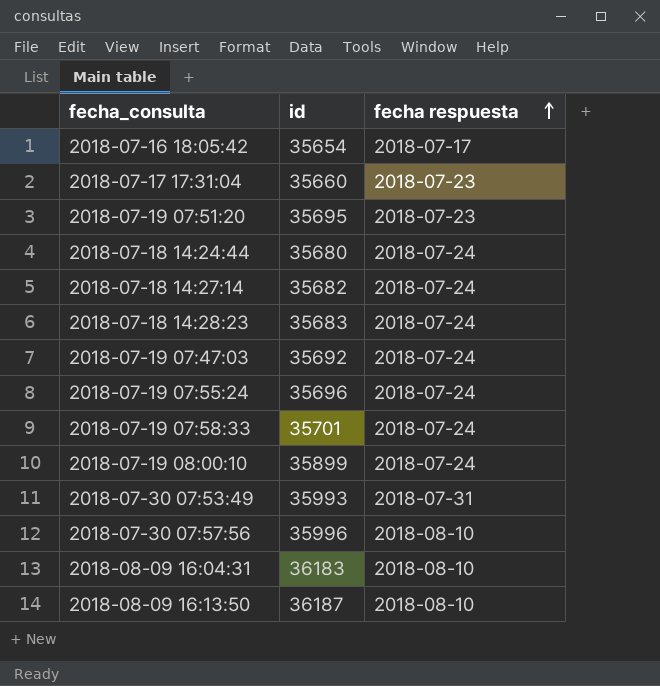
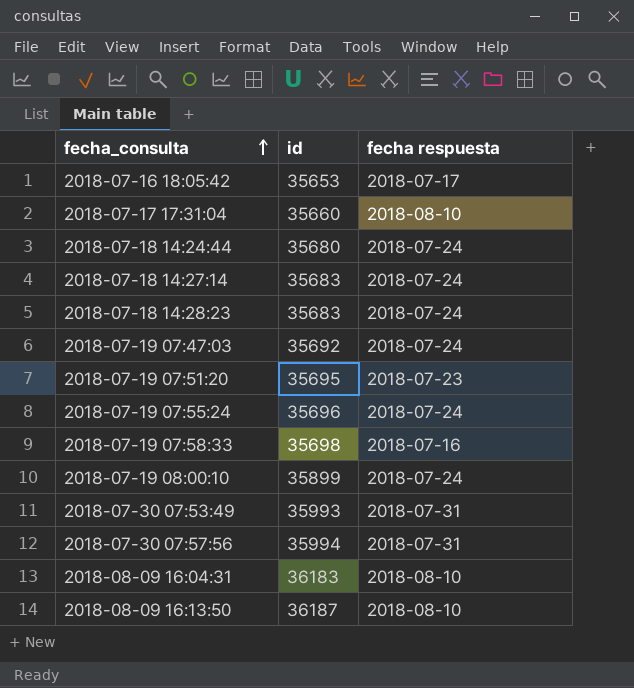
row order: fecha respuesta ascending -> fecha_consulta ascending
2018-07-16 18:05:42 | id: 35654 -> 35653
2018-07-17 17:31:04 | fecha respuesta: 2018-07-23 -> 2018-08-10
2018-07-18 14:27:14 | id: 35682 -> 35683
2018-07-19 07:58:33 | id: 35701 -> 35698
2018-07-19 07:58:33 | fecha respuesta: 2018-07-24 -> 2018-07-16
2018-07-30 07:57:56 | id: 35996 -> 35994
2018-07-30 07:57:56 | fecha respuesta: 2018-08-10 -> 2018-07-31

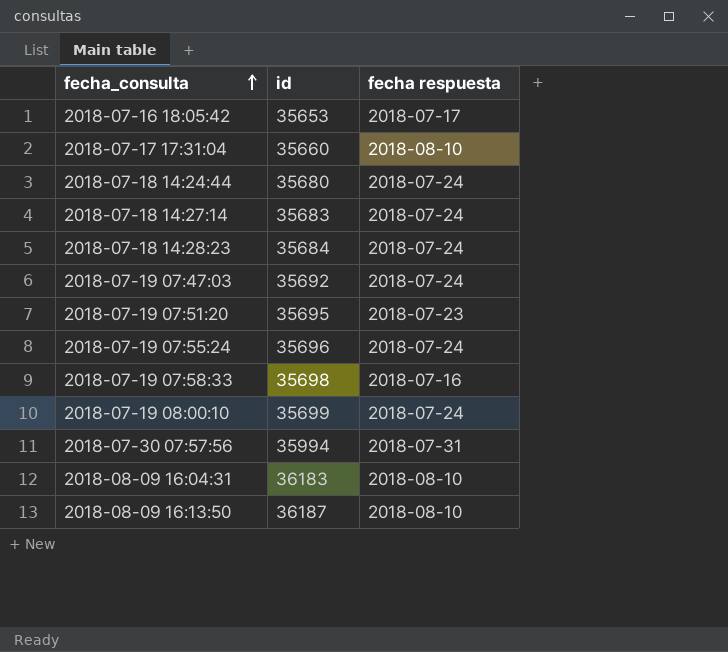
row 2018-07-30 07:53:49: 35993 | 2018-07-31 -> none
2018-07-18 14:28:23 | id: 35683 -> 35684
2018-07-19 08:00:10 | id: 35899 -> 35699

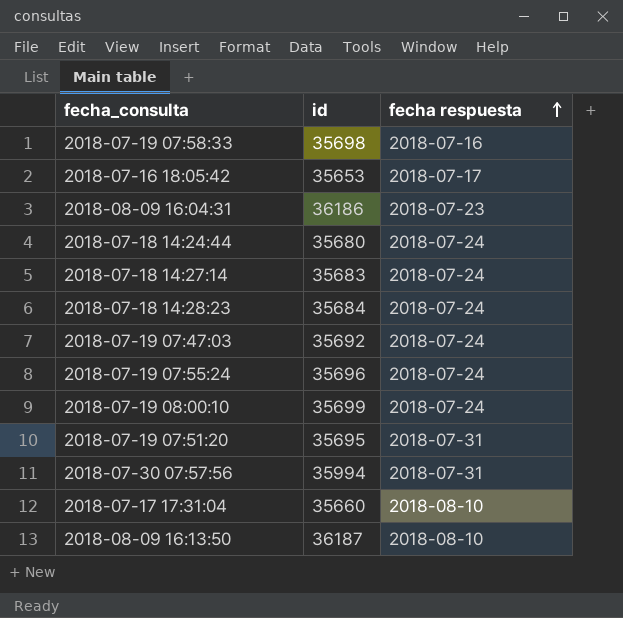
row order: fecha_consulta ascending -> fecha respuesta ascending
2018-08-09 16:04:31 | id: 36183 -> 36186
2018-08-09 16:04:31 | fecha respuesta: 2018-08-10 -> 2018-07-23
2018-07-19 07:51:20 | fecha respuesta: 2018-07-23 -> 2018-07-31

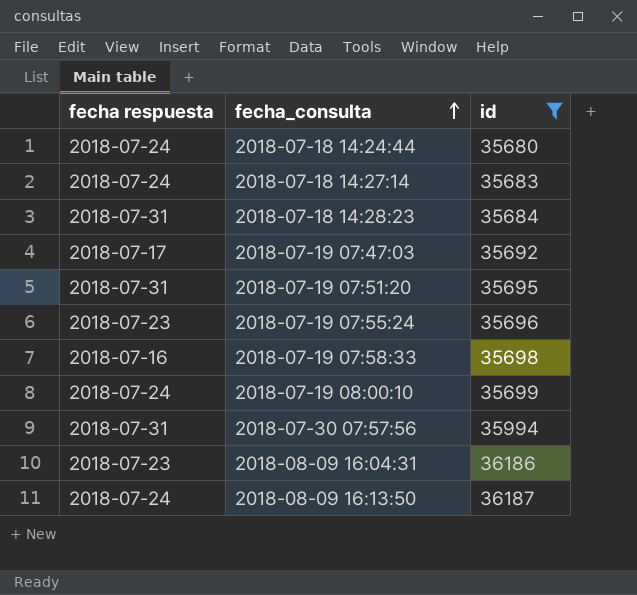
filter: none -> id >= 35680
row order: fecha respuesta ascending -> fecha_consulta ascending
column fecha respuesta | position: 3 -> 1
2018-07-18 14:28:23 | fecha respuesta: 2018-07-24 -> 2018-07-31
2018-07-19 07:47:03 | fecha respuesta: 2018-07-24 -> 2018-07-17
2018-07-19 07:55:24 | fecha respuesta: 2018-07-24 -> 2018-07-23
2018-08-09 16:13:50 | fecha respuesta: 2018-08-10 -> 2018-07-24

